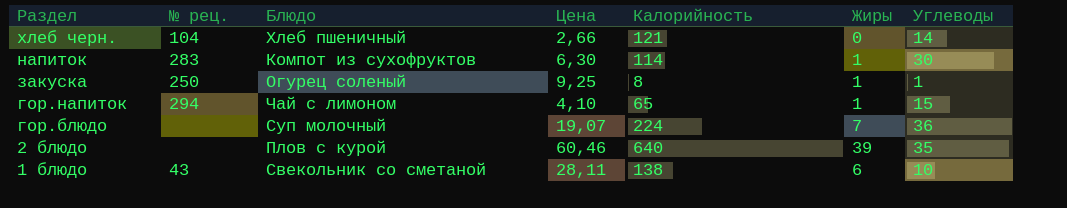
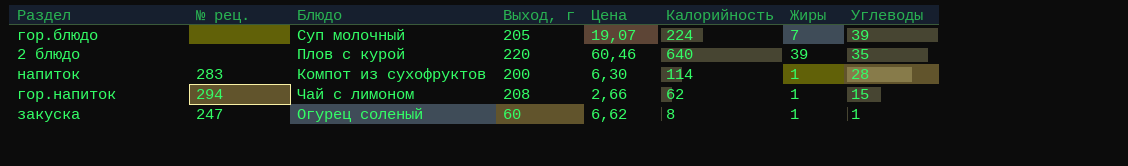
row order: Раздел descending -> Углеводы descending
column Выход, г | position: none -> 4
row хлеб черн.: 104 | Хлеб пшеничный | 2,66 | 121 | 0 | 14 -> none
row 1 блюдо: 43 | Свекольник со сметаной | 28,11 | 138 | 6 | 10 -> none
гор.блюдо | Углеводы: 36 -> 39
напиток | Углеводы: 30 -> 28
гор.напиток | Цена: 4,10 -> 2,66
гор.напиток | Калорийность: 65 -> 62
закуска | № рец.: 250 -> 247
закуска | Цена: 9,25 -> 6,62

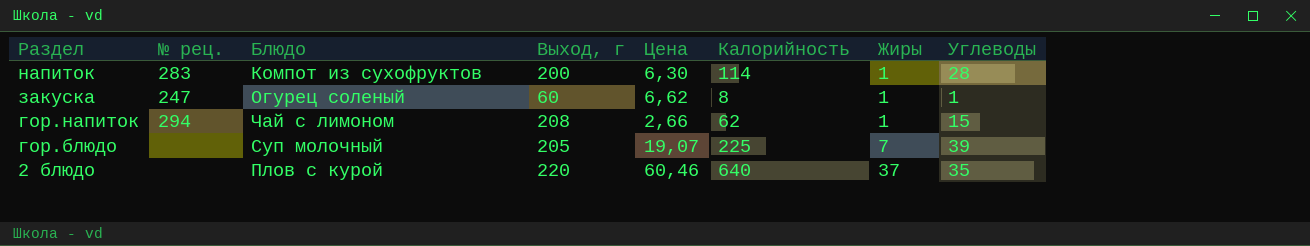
row order: Углеводы descending -> Раздел descending
гор.блюдо | Калорийность: 224 -> 225
2 блюдо | Жиры: 39 -> 37

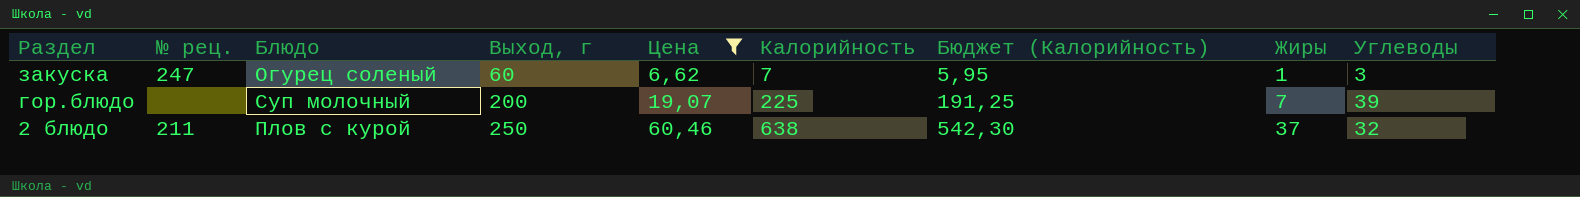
filter: none -> Цена >= 6,62
column Бюджет (Калорийность) | formula: none -> [Калорийность] * 0,85
закуска | Калорийность: 8 -> 7
закуска | Углеводы: 1 -> 3
гор.блюдо | Выход, г: 205 -> 200
2 блюдо | № рец.: none -> 211
2 блюдо | Выход, г: 220 -> 250
2 блюдо | Калорийность: 640 -> 638
2 блюдо | Углеводы: 35 -> 32

